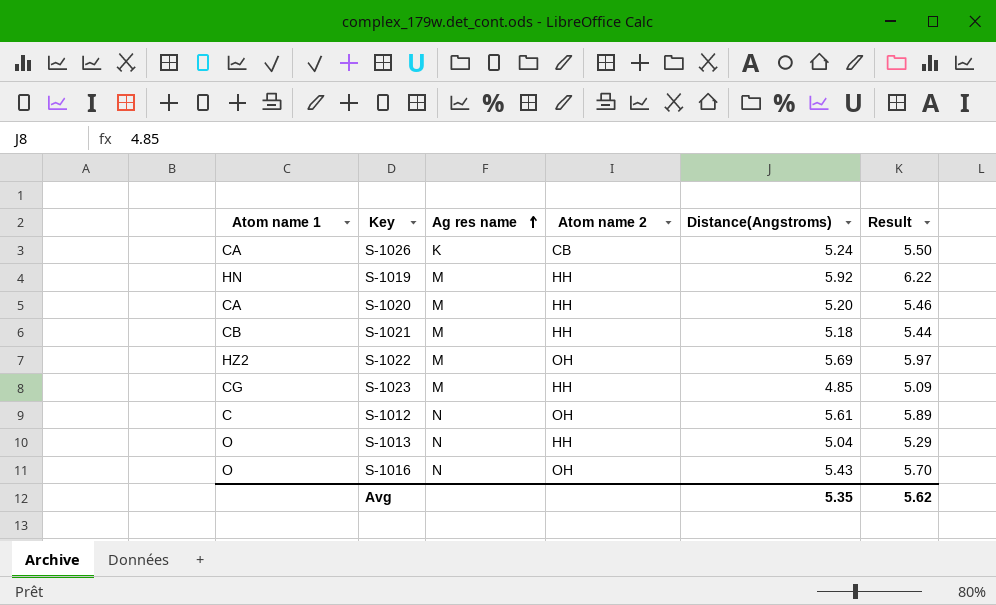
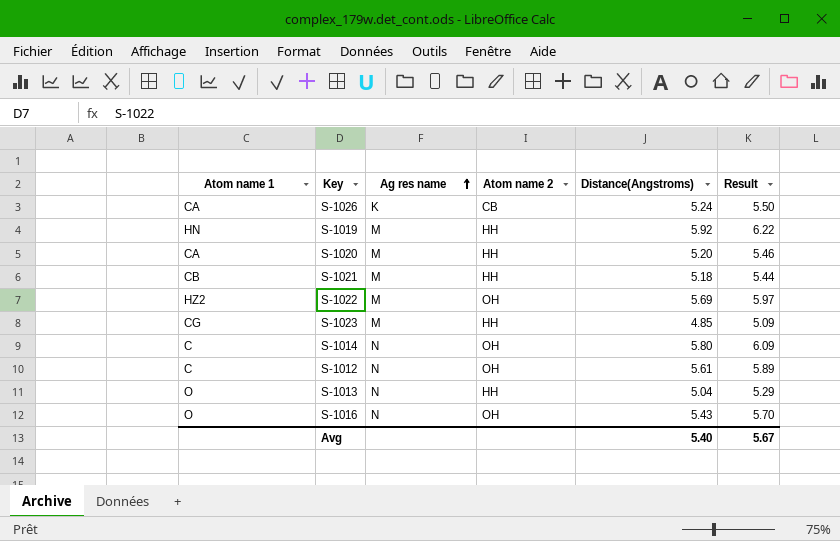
row S-1014: none -> C | N | OH | 5.80 | 6.09
Avg | Distance(Angstroms): 5.35 -> 5.40
Avg | Result: 5.62 -> 5.67

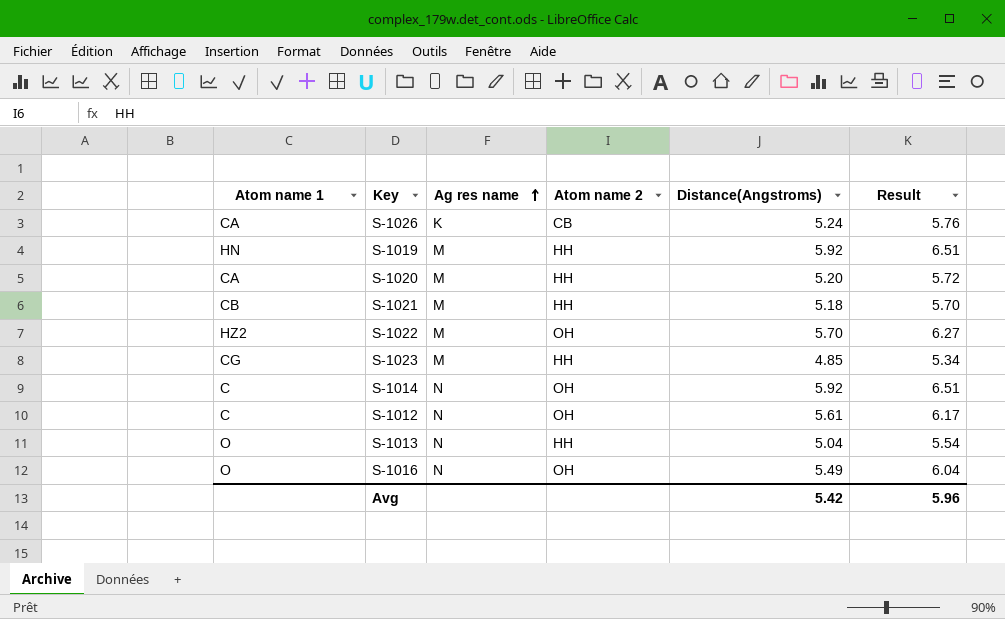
column Result | formula: [Distance(Angstroms)] * 1.05 -> [Distance(Angstroms)] * 1.1
S-1022 | Distance(Angstroms): 5.69 -> 5.70
S-1014 | Distance(Angstroms): 5.80 -> 5.92
S-1016 | Distance(Angstroms): 5.43 -> 5.49
Avg | Distance(Angstroms): 5.40 -> 5.42
Avg | Result: 5.67 -> 5.96

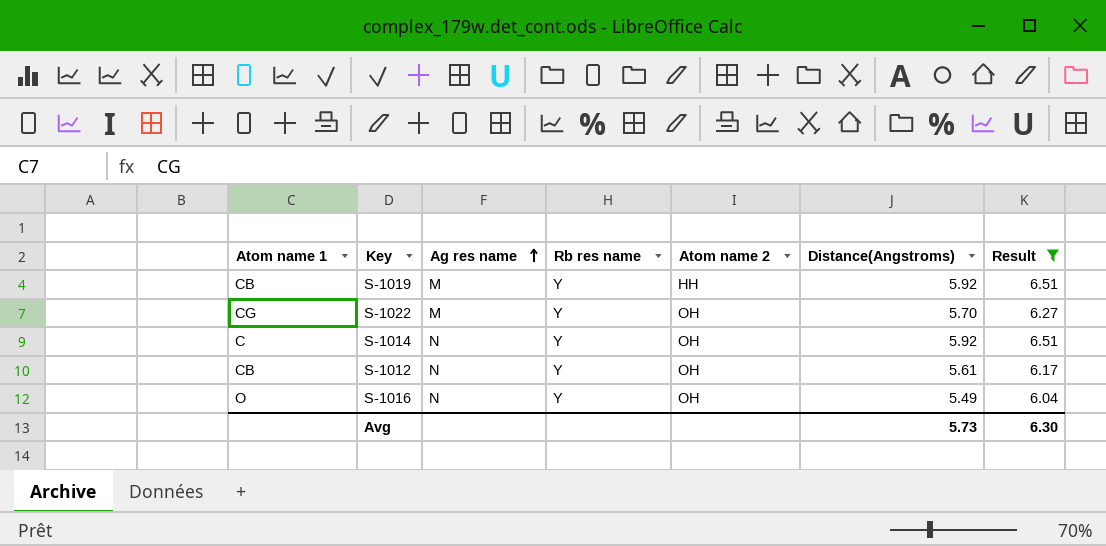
filter: none -> Result >= 6.04
column Rb res name | position: none -> 4
S-1019 | Atom name 1: HN -> CB
S-1022 | Atom name 1: HZ2 -> CG
S-1012 | Atom name 1: C -> CB
Avg | Distance(Angstroms): 5.42 -> 5.73
Avg | Result: 5.96 -> 6.30

